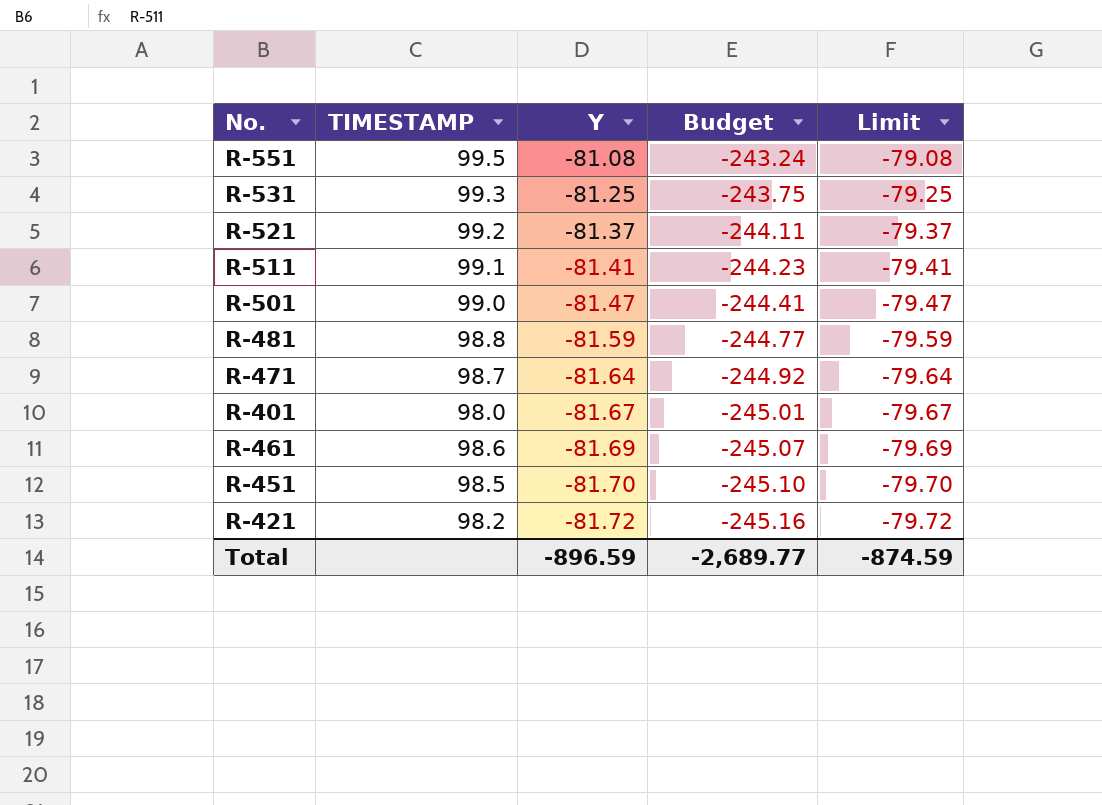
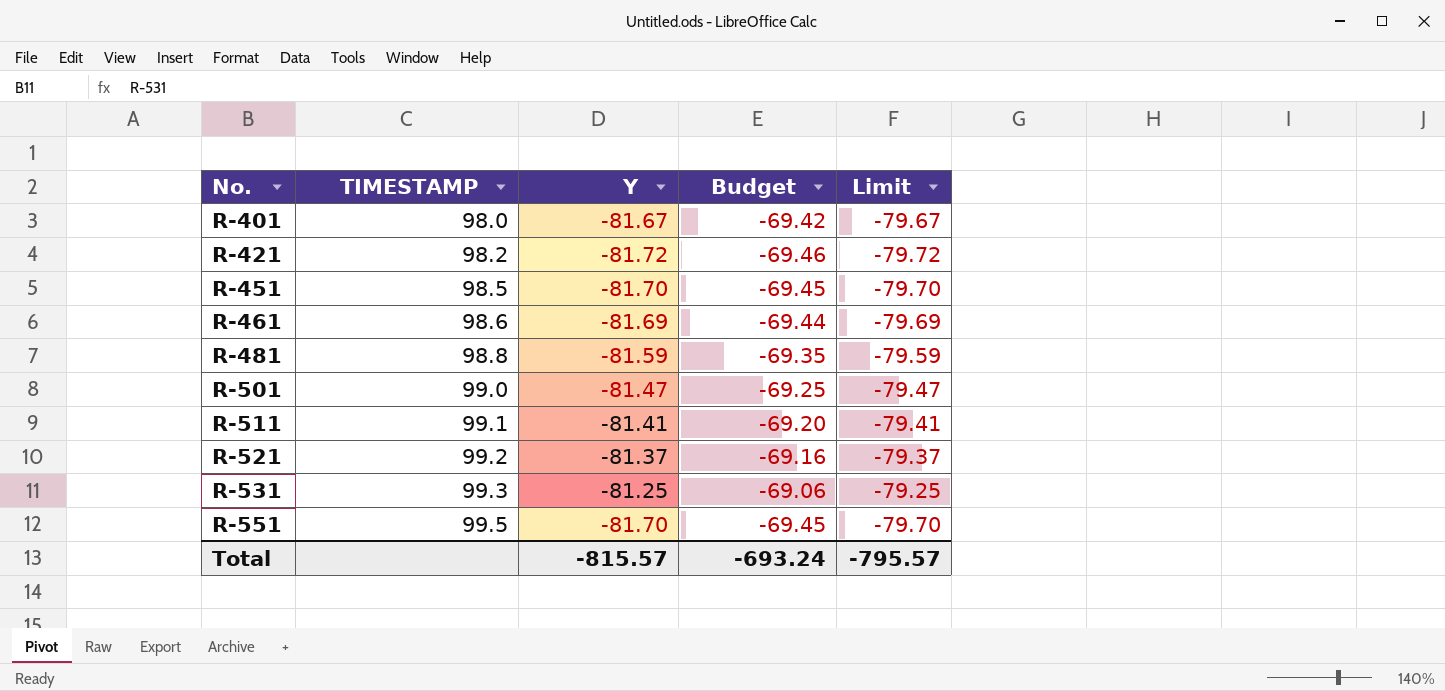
row order: Y descending -> No. ascending
column Budget | formula: [Y] * 3 -> [Y] * 0.85
row R-471: 98.7 | -81.64 | -244.92 | -79.64 -> none
R-551 | Y: -81.08 -> -81.70
R-551 | Limit: -79.08 -> -79.70
Total | Y: -896.59 -> -815.57
Total | Budget: -2,689.77 -> -693.24
Total | Limit: -874.59 -> -795.57

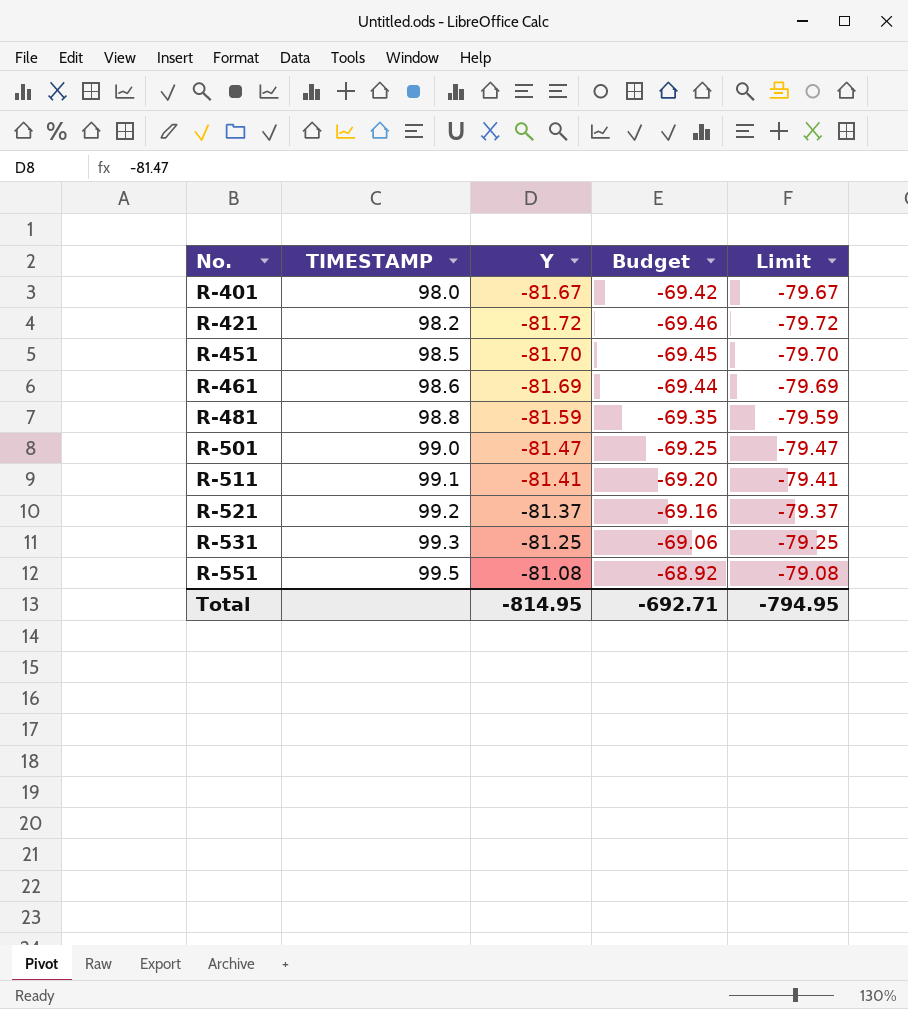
R-551 | Y: -81.70 -> -81.08
R-551 | Budget: -69.45 -> -68.92
R-551 | Limit: -79.70 -> -79.08
Total | Y: -815.57 -> -814.95
Total | Budget: -693.24 -> -692.71
Total | Limit: -795.57 -> -794.95

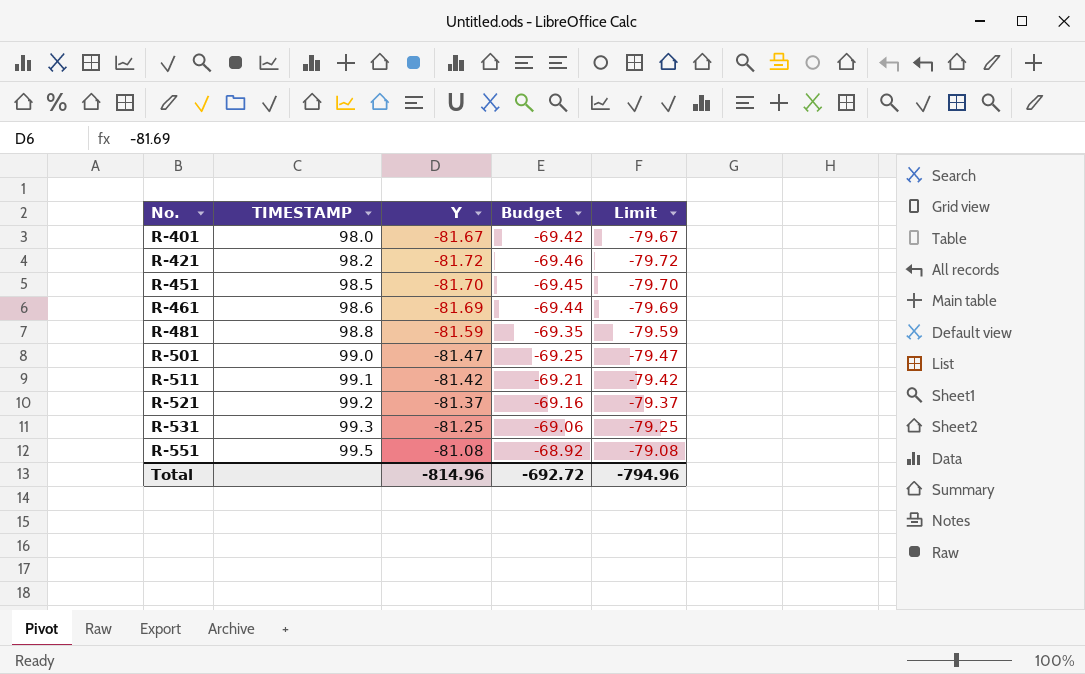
R-511 | Y: -81.41 -> -81.42
R-511 | Budget: -69.20 -> -69.21
R-511 | Limit: -79.41 -> -79.42
Total | Y: -814.95 -> -814.96
Total | Budget: -692.71 -> -692.72
Total | Limit: -794.95 -> -794.96

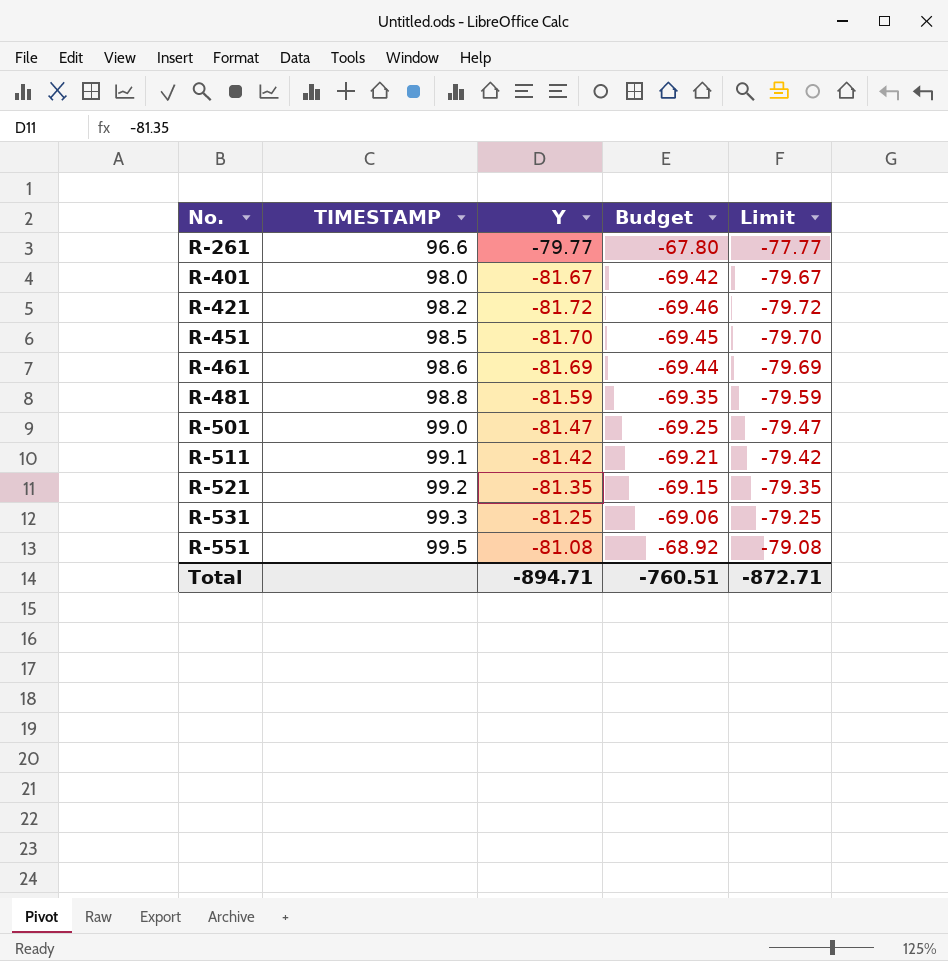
row R-261: none -> 96.6 | -79.77 | -67.80 | -77.77
R-521 | Y: -81.37 -> -81.35
R-521 | Budget: -69.16 -> -69.15
R-521 | Limit: -79.37 -> -79.35
Total | Y: -814.96 -> -894.71
Total | Budget: -692.72 -> -760.51
Total | Limit: -794.96 -> -872.71

